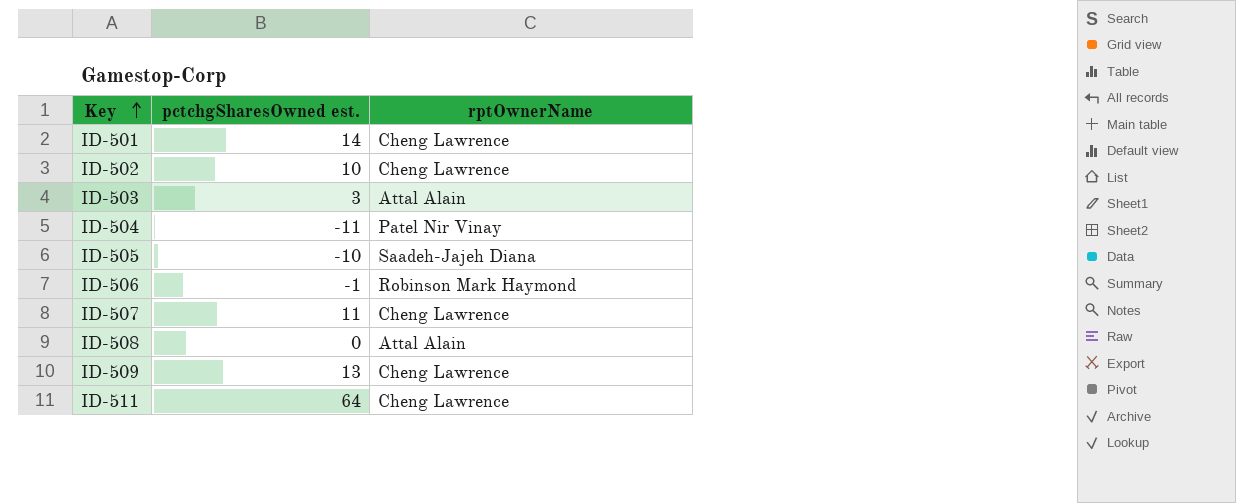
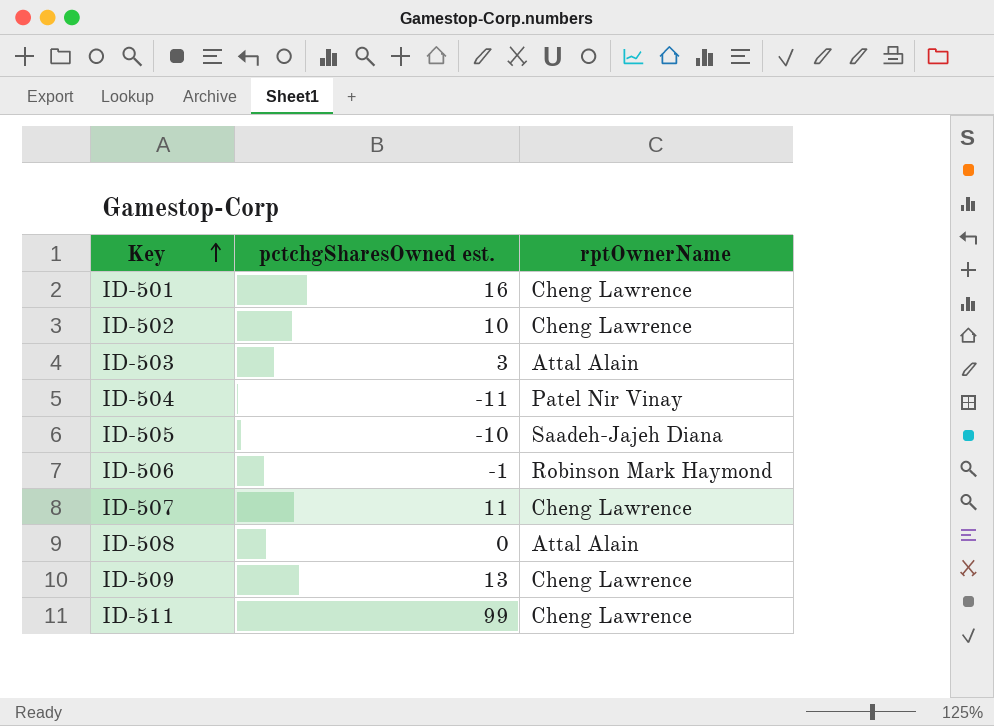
ID-501 | pctchgSharesOwned est.: 14 -> 16
ID-511 | pctchgSharesOwned est.: 64 -> 99

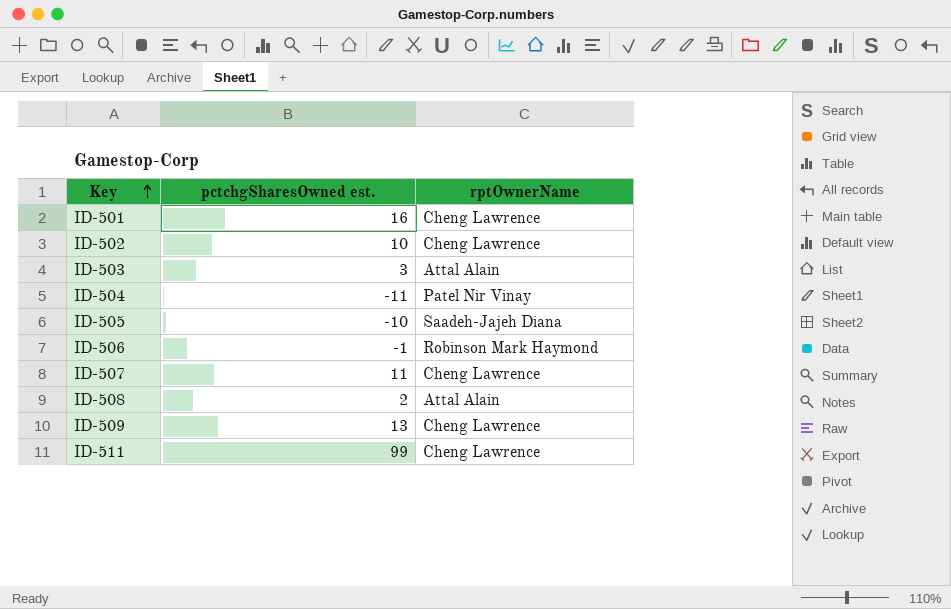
ID-508 | pctchgSharesOwned est.: 0 -> 2

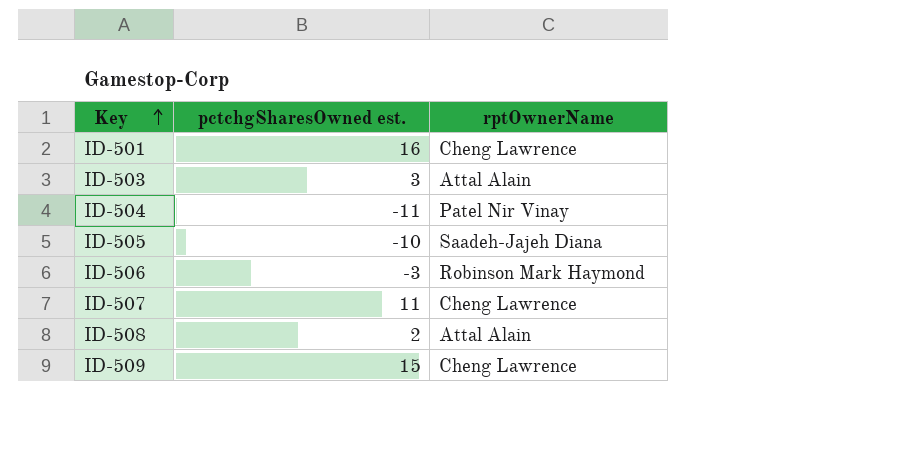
row ID-502: 10 | Cheng Lawrence -> none
row ID-511: 99 | Cheng Lawrence -> none
ID-506 | pctchgSharesOwned est.: -1 -> -3
ID-509 | pctchgSharesOwned est.: 13 -> 15

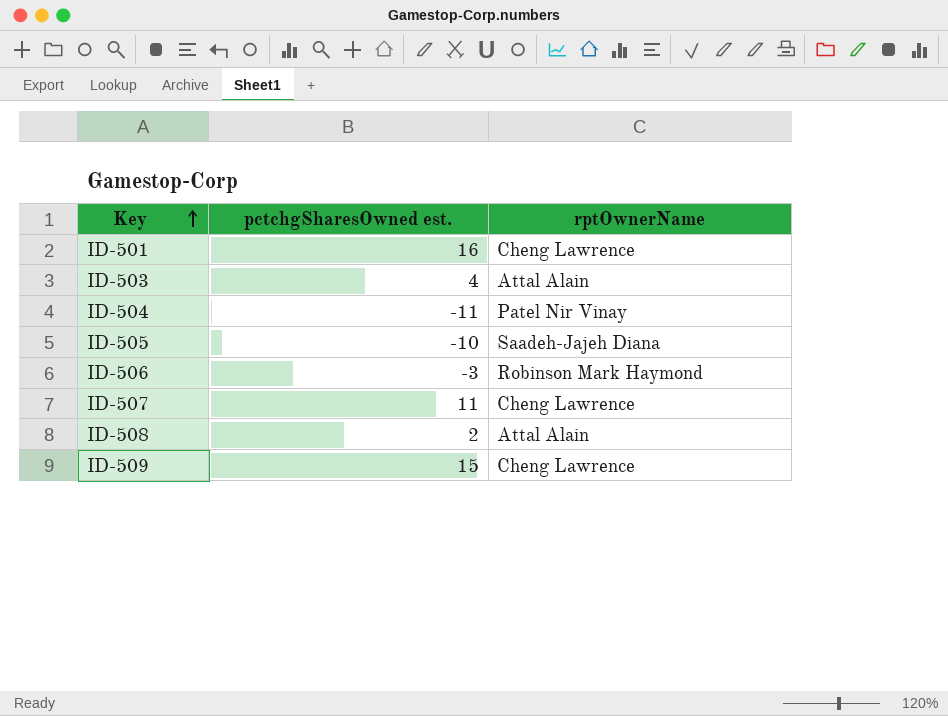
ID-503 | pctchgSharesOwned est.: 3 -> 4

